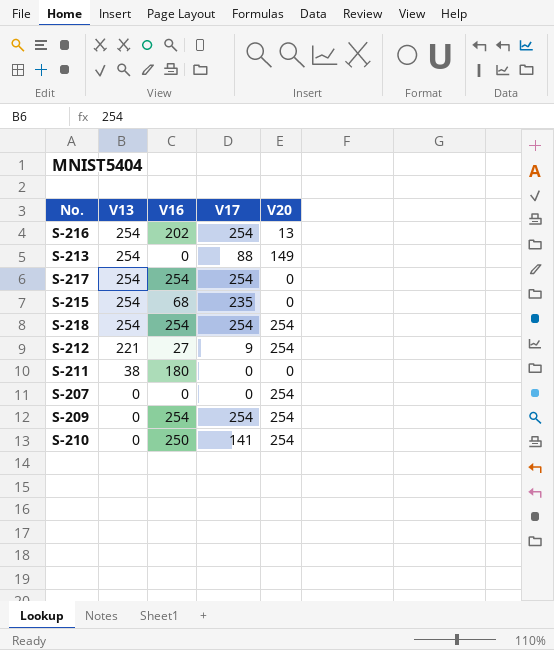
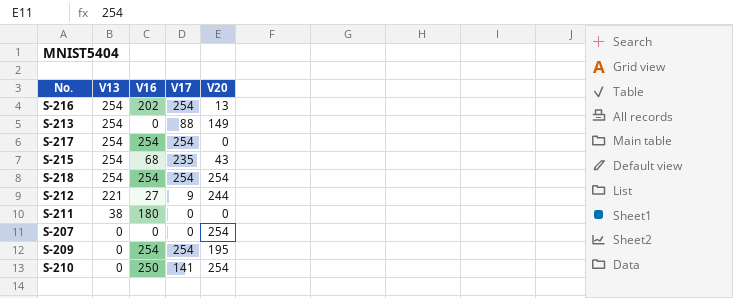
S-215 | V20: 0 -> 43
S-212 | V20: 254 -> 244
S-209 | V20: 254 -> 195

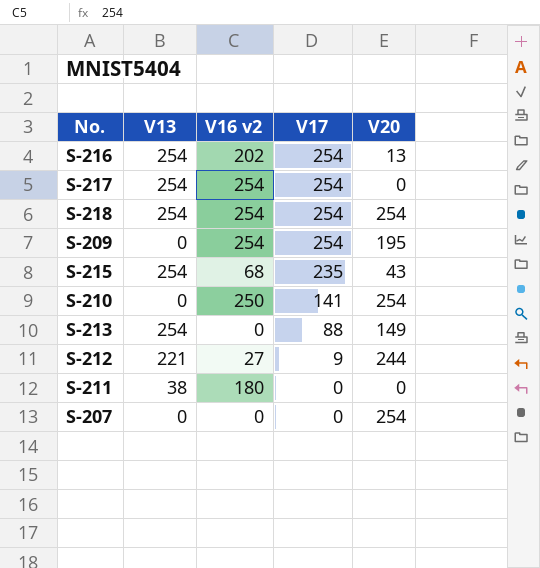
row order: V13 descending -> V17 descending
column name: V16 -> V16 v2

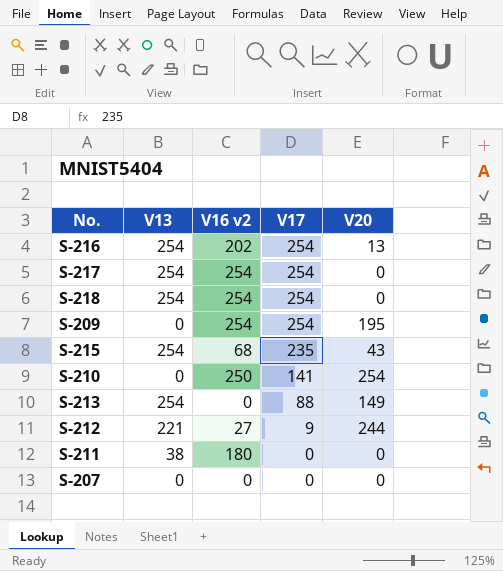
S-218 | V20: 254 -> 0
S-207 | V20: 254 -> 0

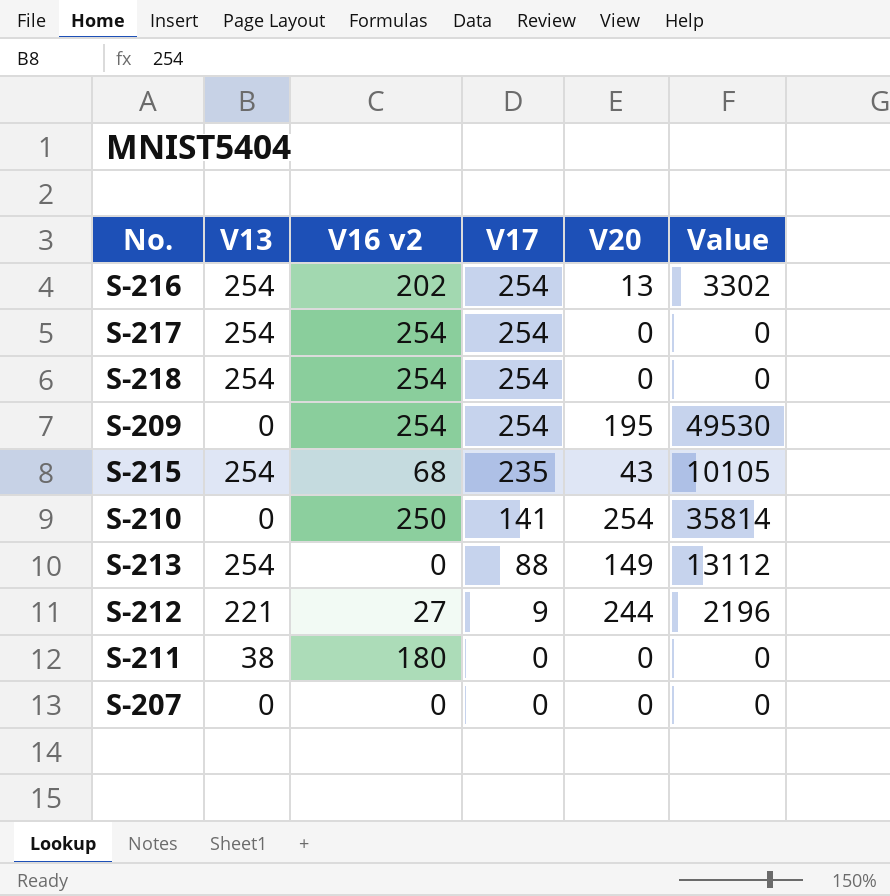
column Value | formula: none -> [V17] * [V20]

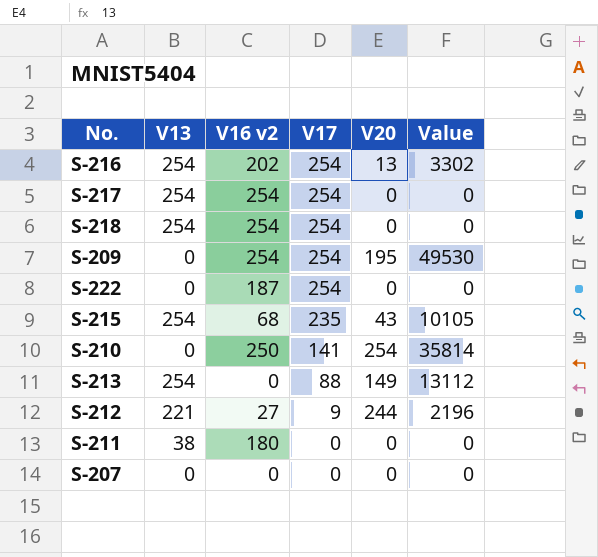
row S-222: none -> 0 | 187 | 254 | 0 | 0

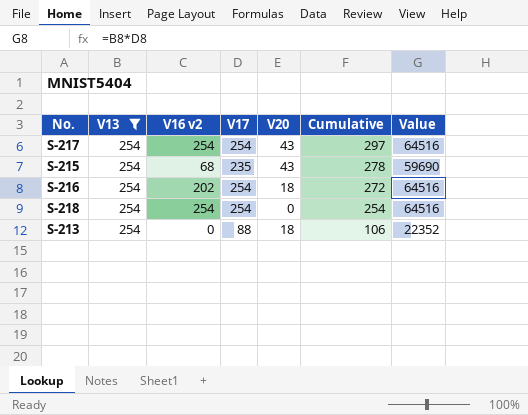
filter: none -> V13 = 254
row order: V17 descending -> Cumulative descending
column Cumulative | formula: none -> [V17] + [V20]
column Value | formula: [V17] * [V20] -> [V13] * [V17]
S-217 | V20: 0 -> 43
S-216 | V20: 13 -> 18
S-213 | V20: 149 -> 18

